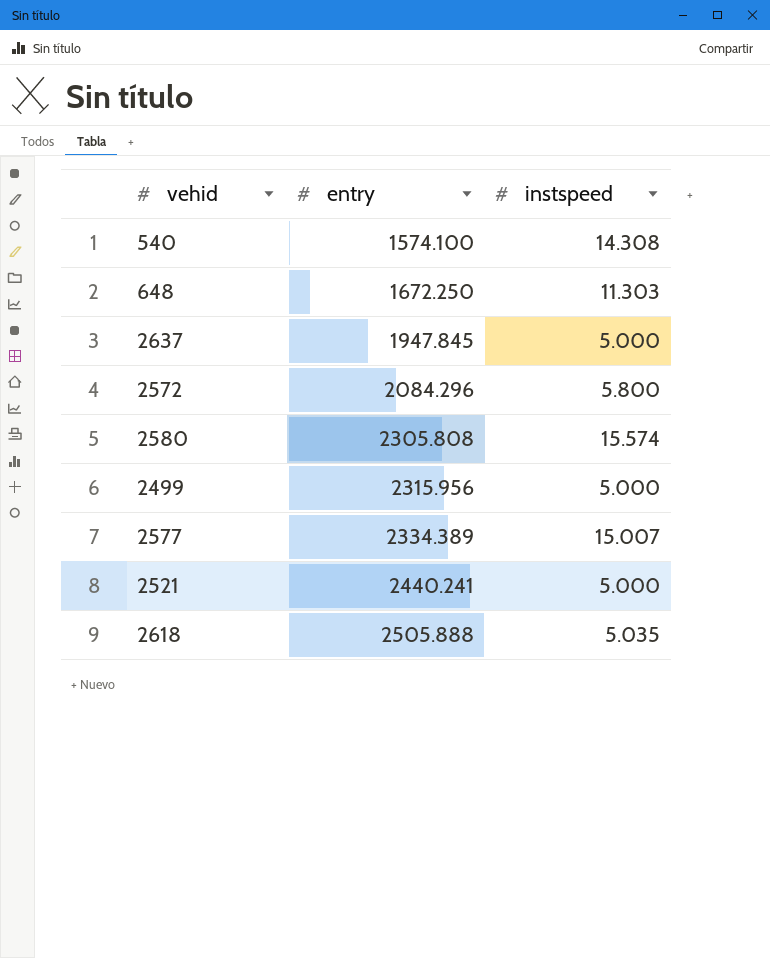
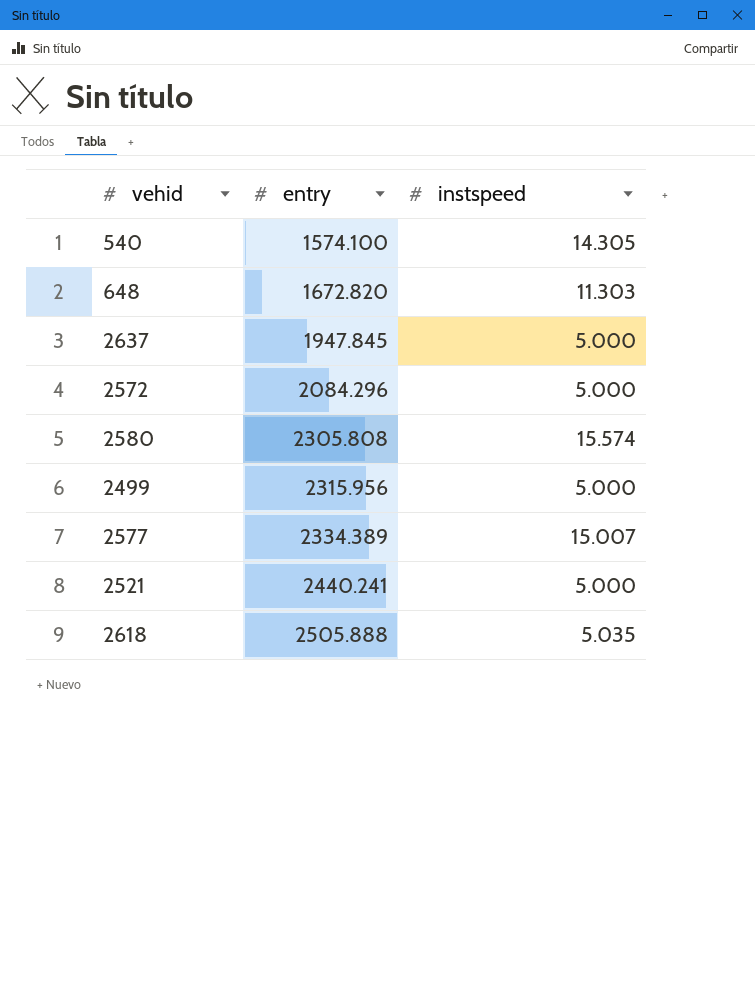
540 | instspeed: 14.308 -> 14.305
648 | entry: 1672.250 -> 1672.820
2572 | instspeed: 5.800 -> 5.000

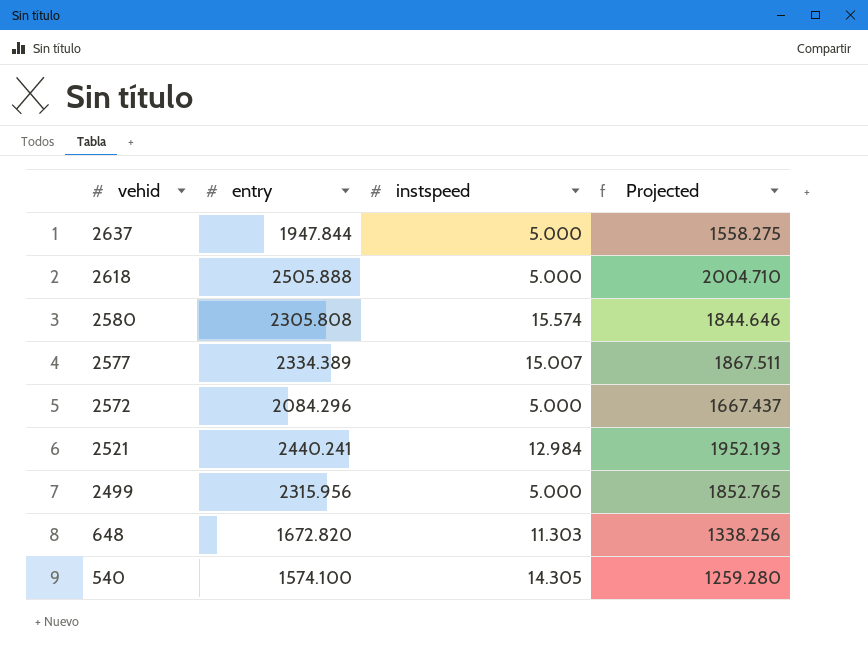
row order: entry ascending -> vehid descending
column Projected | formula: none -> [entry] * 0.8
2637 | entry: 1947.845 -> 1947.844
2618 | instspeed: 5.035 -> 5.000
2521 | instspeed: 5.000 -> 12.984

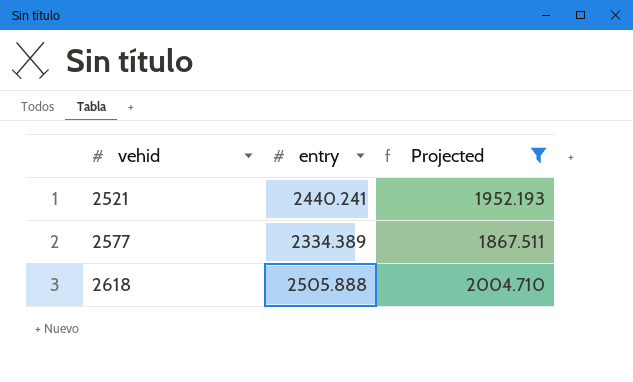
filter: none -> Projected >= 1867.511
row order: vehid descending -> vehid ascending
column instspeed | position: 3 -> none

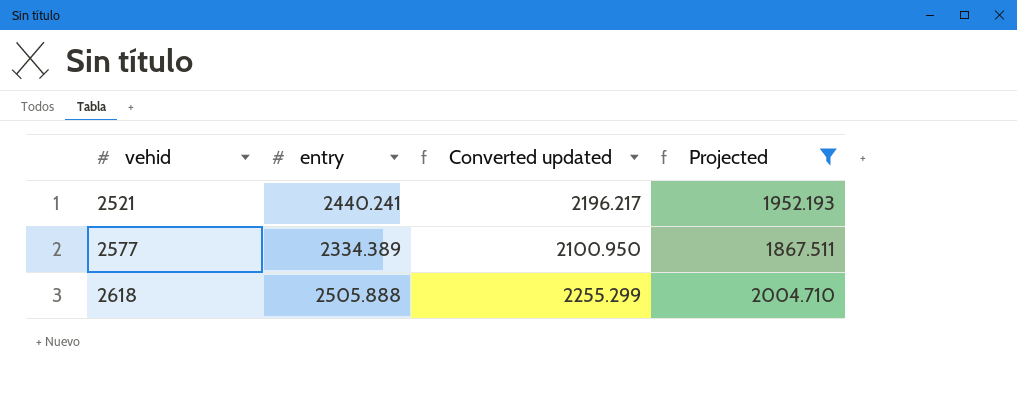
column Converted updated | formula: none -> [entry] * 0.9

